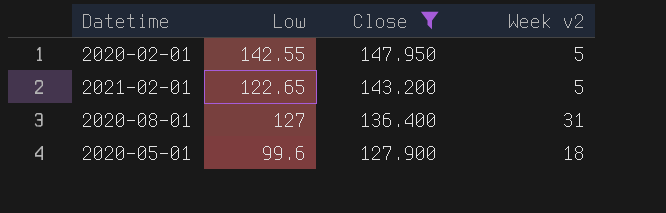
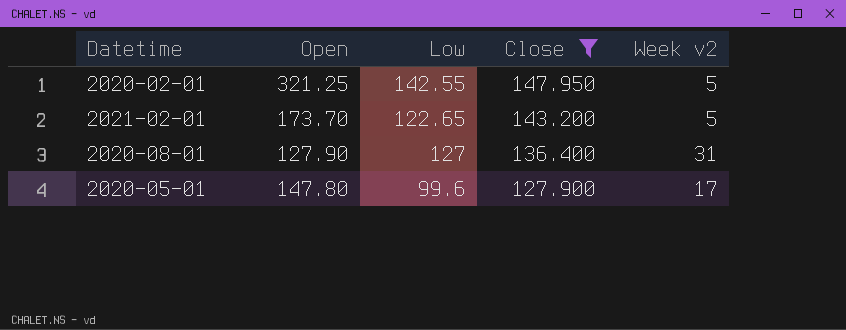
column Open | position: none -> 2
2020-05-01 | Week v2: 18 -> 17

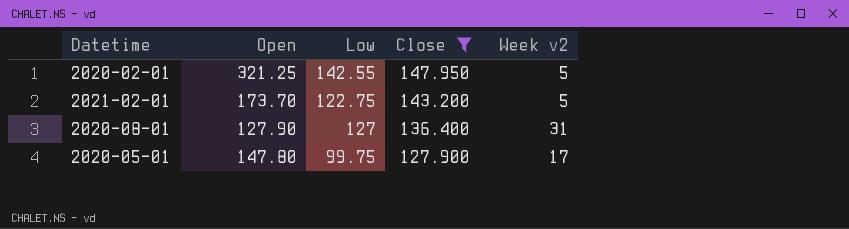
2021-02-01 | Low: 122.65 -> 122.75
2020-05-01 | Low: 99.6 -> 99.75

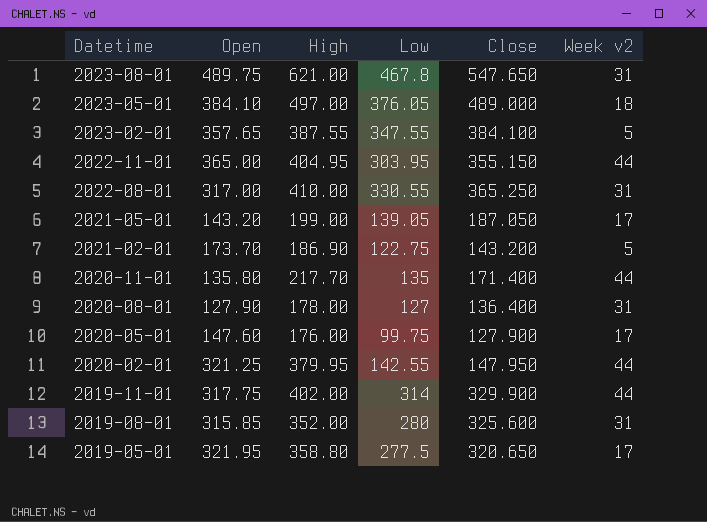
filter: Close <= 147.950 -> none
row order: Close descending -> Datetime descending
column High | position: none -> 3
2020-05-01 | Open: 147.80 -> 147.60
2020-02-01 | Week v2: 5 -> 44

